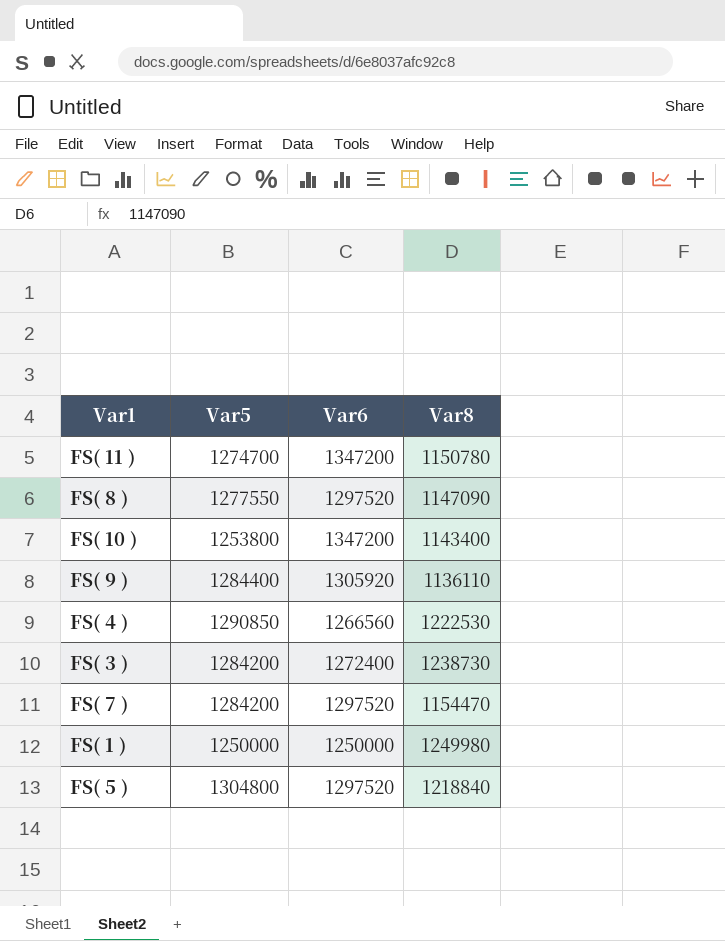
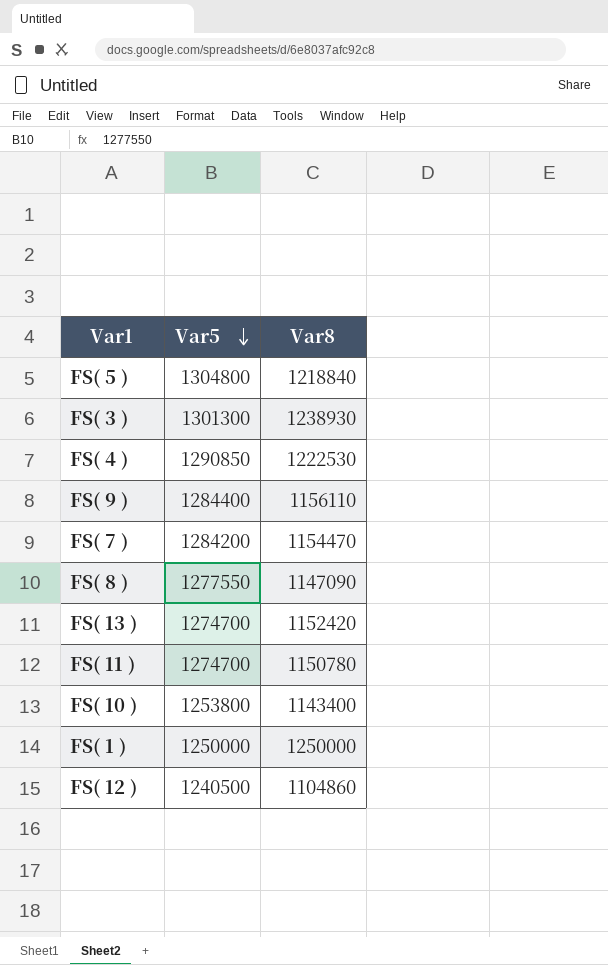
row order: none -> Var5 descending
column Var6 | position: 3 -> none
FS( 3 ) | Var5: 1284200 -> 1301300
FS( 3 ) | Var8: 1238730 -> 1238930
FS( 9 ) | Var8: 1136110 -> 1156110
row FS( 13 ): none -> 1274700 | 1152420
FS( 1 ) | Var8: 1249980 -> 1250000
row FS( 12 ): none -> 1240500 | 1104860

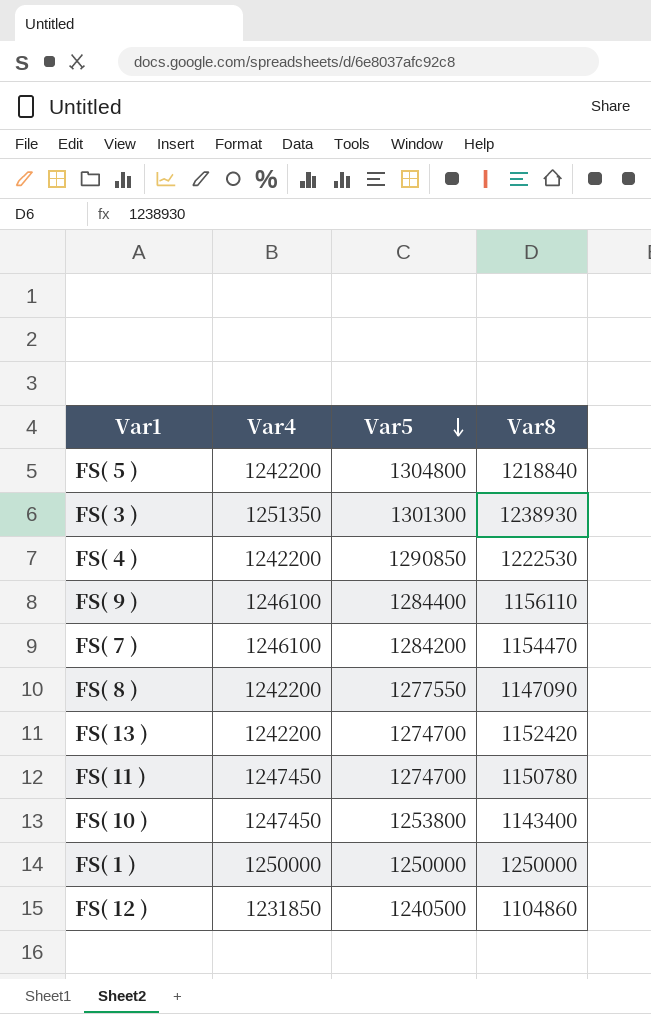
column Var4 | position: none -> 2

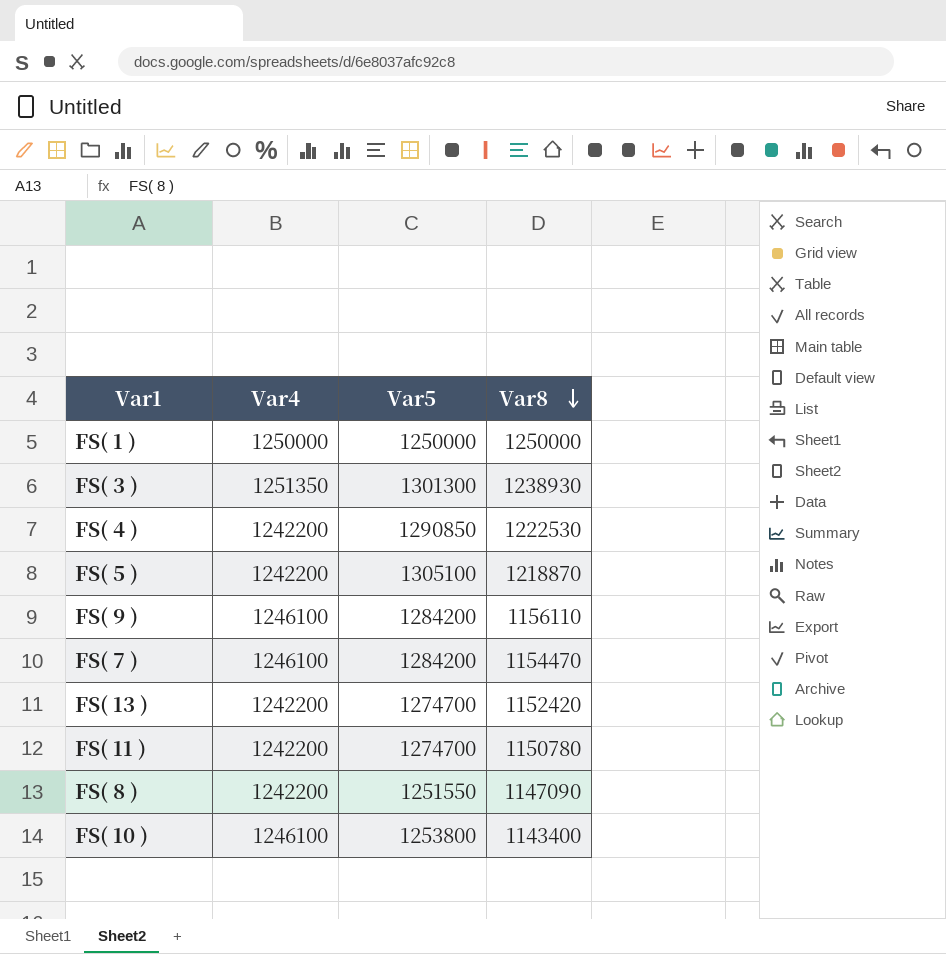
row order: Var5 descending -> Var8 descending
row FS( 12 ): 1231850 | 1240500 | 1104860 -> none
FS( 5 ) | Var5: 1304800 -> 1305100
FS( 5 ) | Var8: 1218840 -> 1218870
FS( 9 ) | Var5: 1284400 -> 1284200
FS( 11 ) | Var4: 1247450 -> 1242200
FS( 8 ) | Var5: 1277550 -> 1251550
FS( 10 ) | Var4: 1247450 -> 1246100

